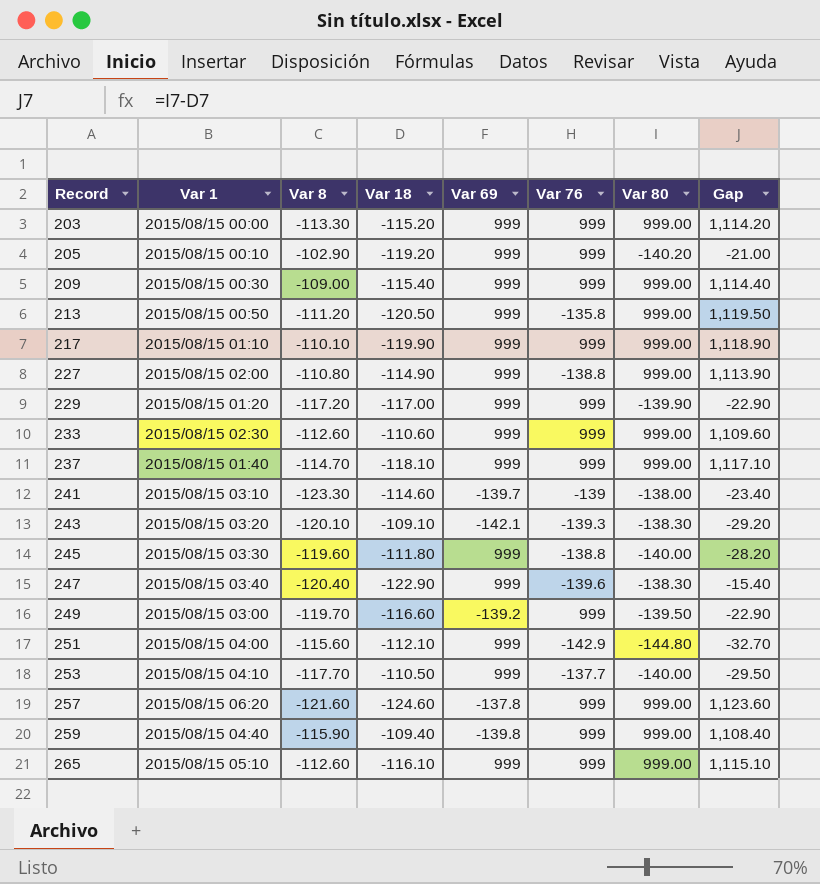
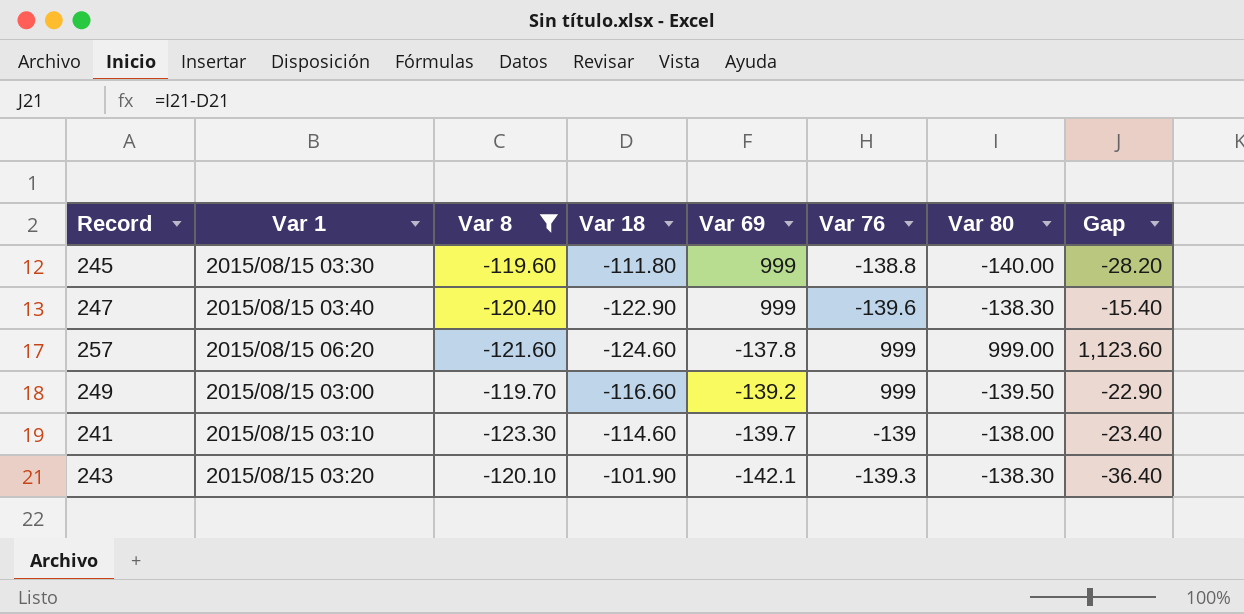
filter: none -> Var 8 <= -119.60
row order: Record ascending -> Var 69 descending
243 | Var 18: -109.10 -> -101.90
243 | Gap: -29.20 -> -36.40

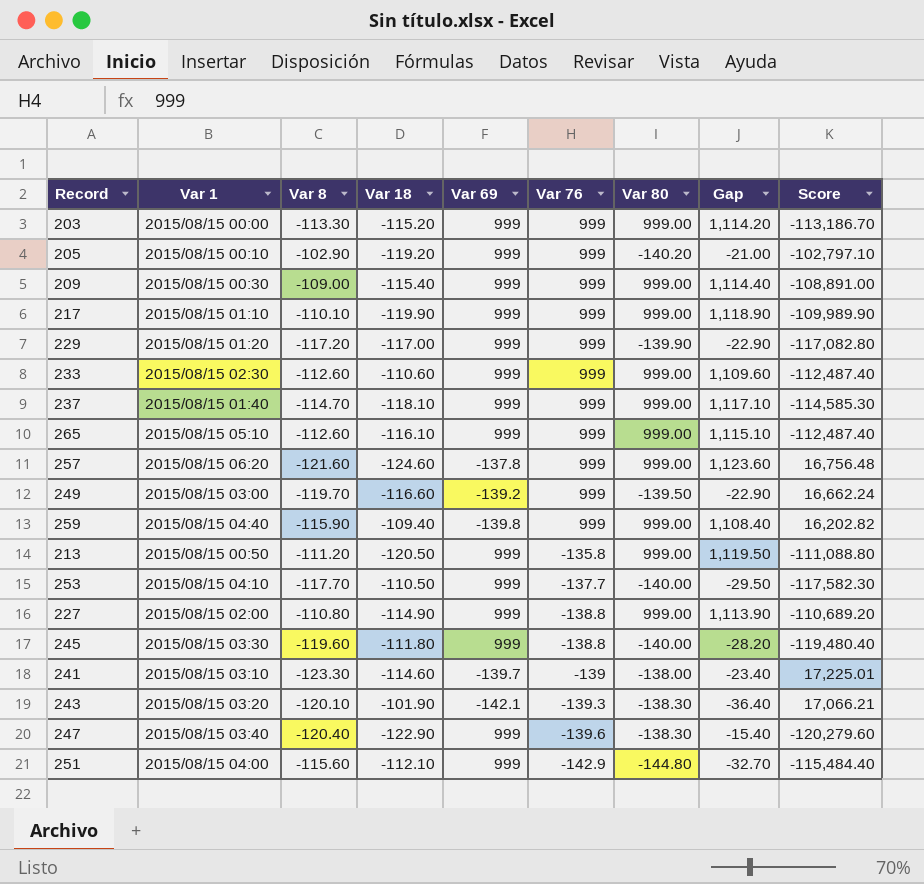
filter: Var 8 <= -119.60 -> none
row order: Var 69 descending -> Var 76 descending
column Score | formula: none -> [Var 8] * [Var 69]

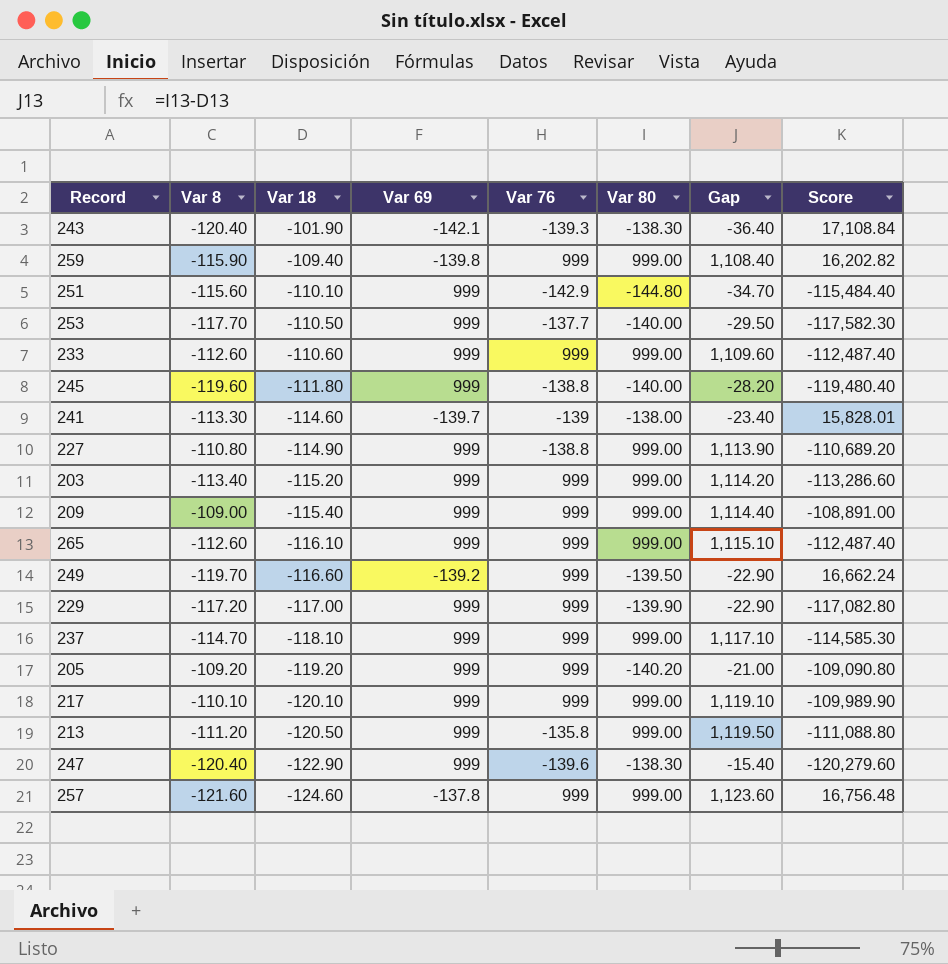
row order: Var 76 descending -> Var 18 descending
column Var 1 | position: 2 -> none
243 | Var 8: -120.10 -> -120.40
243 | Score: 17,066.21 -> 17,108.84
251 | Var 18: -112.10 -> -110.10
251 | Gap: -32.70 -> -34.70
241 | Var 8: -123.30 -> -113.30
241 | Score: 17,225.01 -> 15,828.01
203 | Var 8: -113.30 -> -113.40
203 | Score: -113,186.70 -> -113,286.60
205 | Var 8: -102.90 -> -109.20
205 | Score: -102,797.10 -> -109,090.80
217 | Var 18: -119.90 -> -120.10
217 | Gap: 1,118.90 -> 1,119.10

